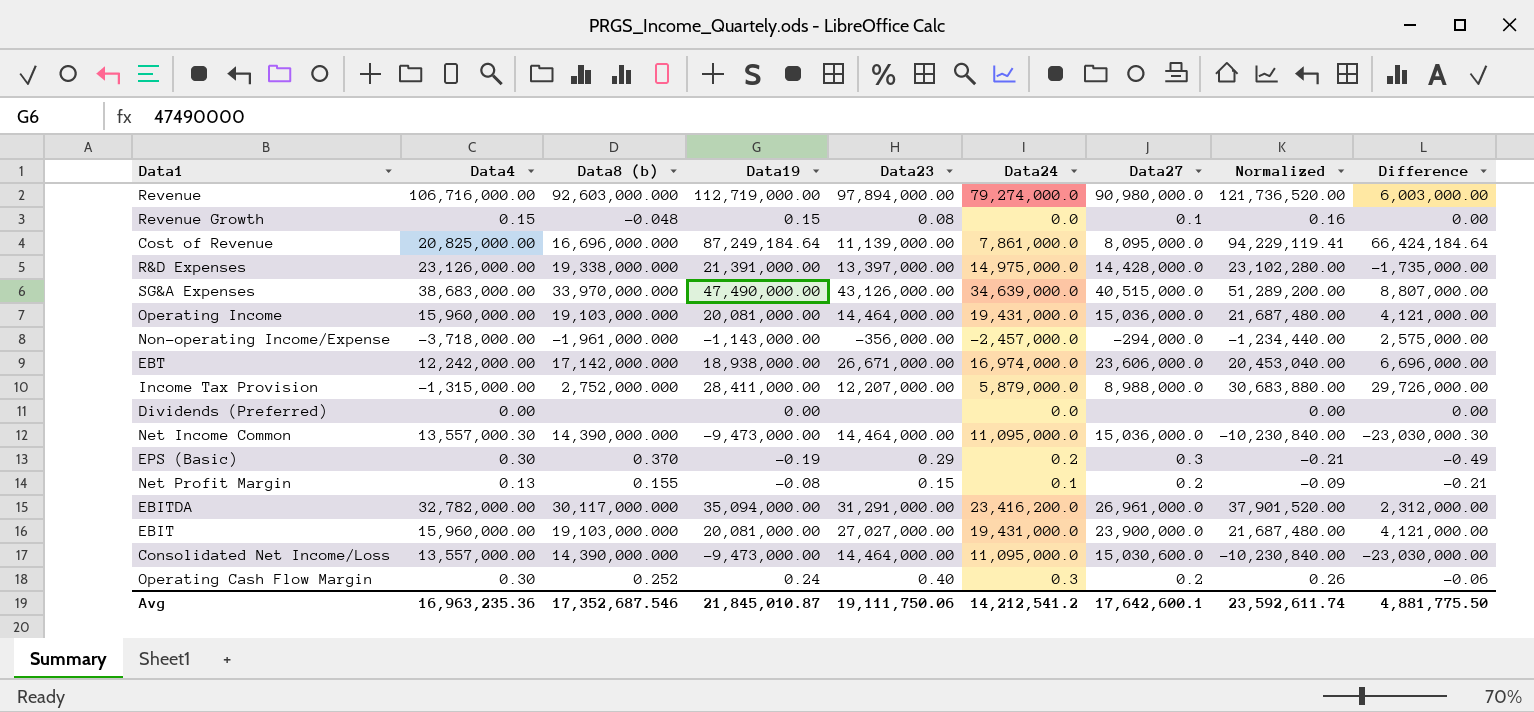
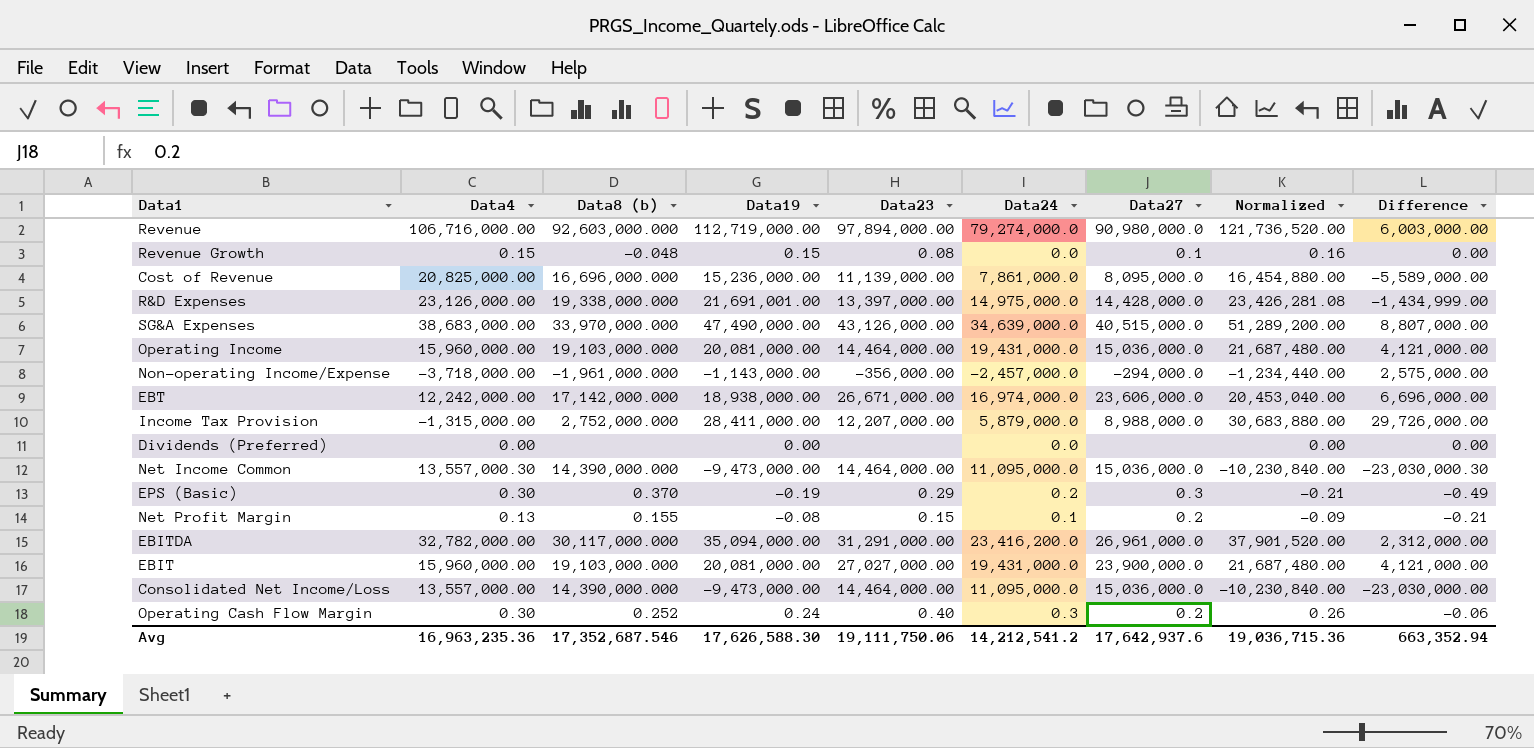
Cost of Revenue | Data19: 87,249,184.64 -> 15,236,000.00
Cost of Revenue | Normalized: 94,229,119.41 -> 16,454,880.00
Cost of Revenue | Difference: 66,424,184.64 -> -5,589,000.00
R&D Expenses | Data19: 21,391,000.00 -> 21,691,001.00
R&D Expenses | Normalized: 23,102,280.00 -> 23,426,281.08
R&D Expenses | Difference: -1,735,000.00 -> -1,434,999.00
Consolidated Net Income/Loss | Data27: 15,030,600.0 -> 15,036,000.0
Avg | Data19: 21,845,010.87 -> 17,626,588.30
Avg | Data27: 17,642,600.1 -> 17,642,937.6
Avg | Normalized: 23,592,611.74 -> 19,036,715.36
Avg | Difference: 4,881,775.50 -> 663,352.94

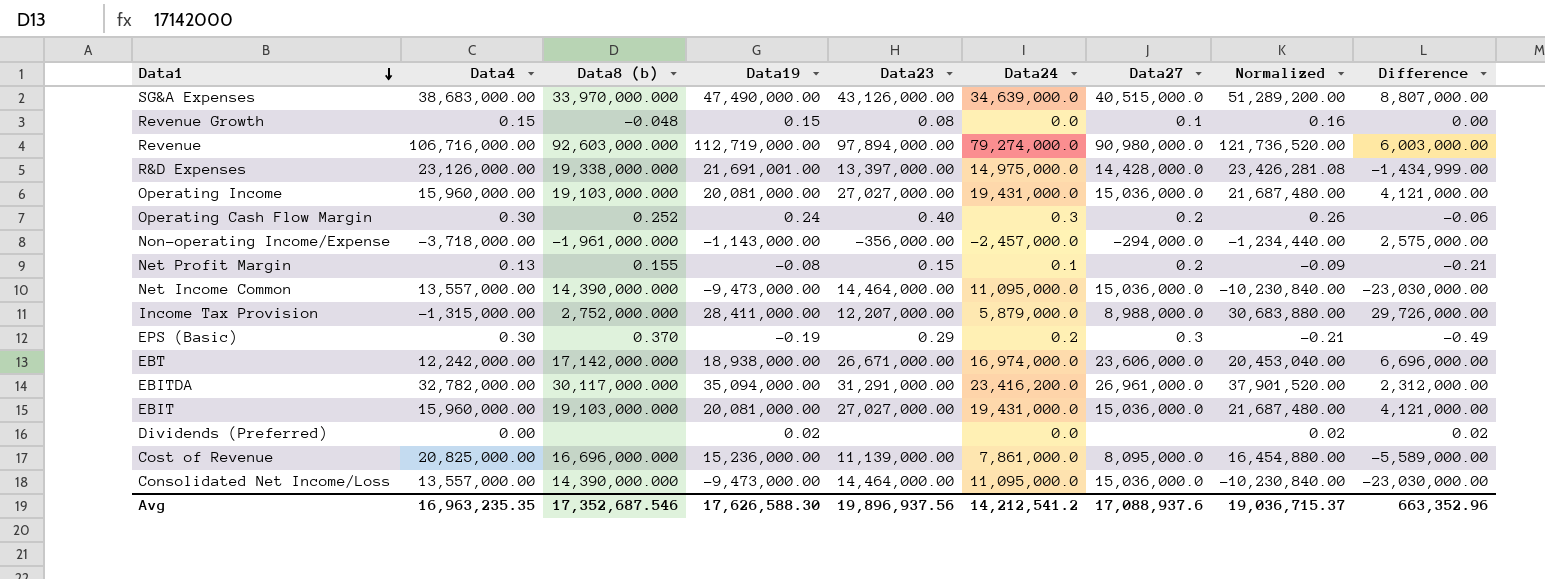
row order: none -> Data1 descending
Operating Income | Data23: 14,464,000.00 -> 27,027,000.00
Net Income Common | Data4: 13,557,000.30 -> 13,557,000.00
Net Income Common | Difference: -23,030,000.30 -> -23,030,000.00
EBIT | Data27: 23,900,000.0 -> 15,036,000.0
Dividends (Preferred) | Data19: 0.00 -> 0.02
Dividends (Preferred) | Normalized: 0.00 -> 0.02
Dividends (Preferred) | Difference: 0.00 -> 0.02
Avg | Data4: 16,963,235.36 -> 16,963,235.35
Avg | Data23: 19,111,750.06 -> 19,896,937.56
Avg | Data27: 17,642,937.6 -> 17,088,937.6
Avg | Normalized: 19,036,715.36 -> 19,036,715.37
Avg | Difference: 663,352.94 -> 663,352.96

